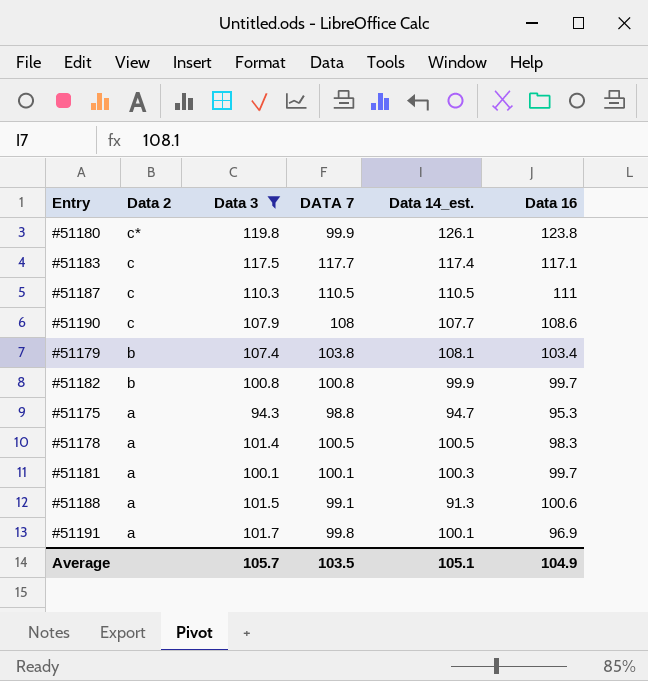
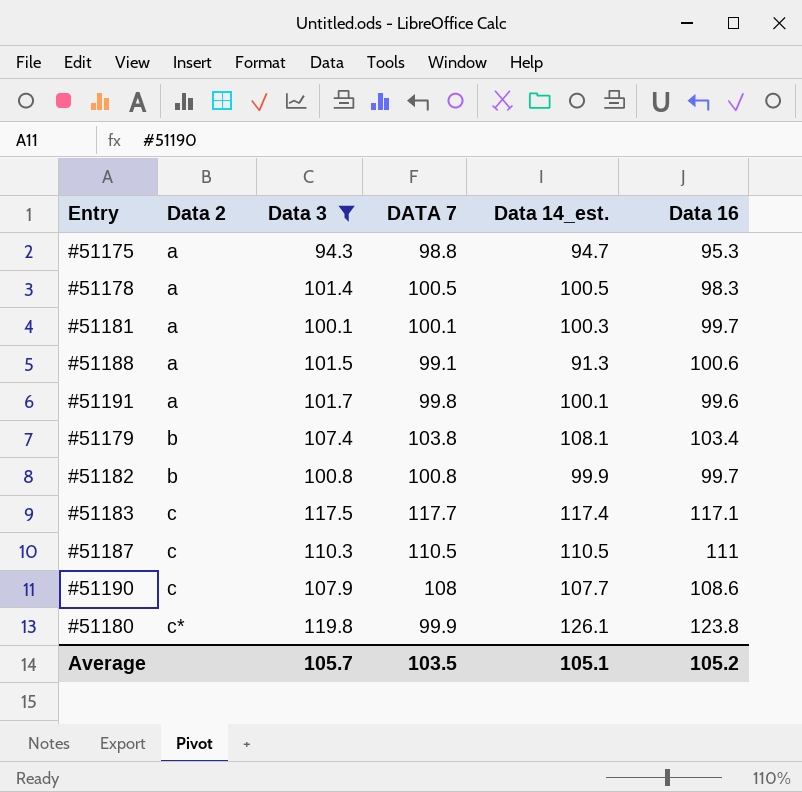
row order: Data 2 descending -> Data 2 ascending
#51191 | Data 16: 96.9 -> 99.6
Average | Data 16: 104.9 -> 105.2

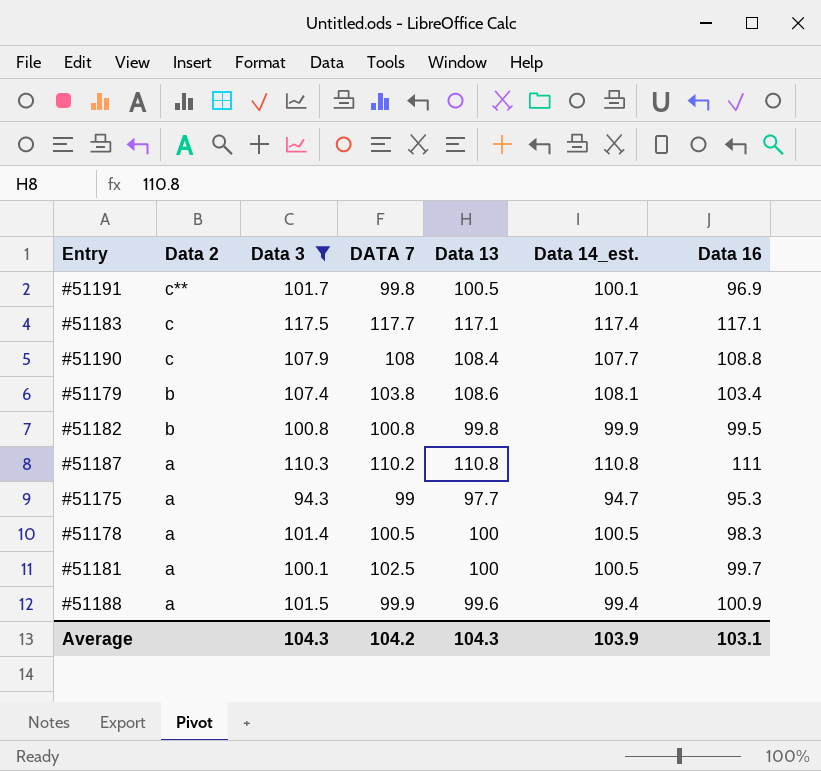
row order: Data 2 ascending -> Data 2 descending
column Data 13 | position: none -> 5
row #51180: c* | 119.8 | 99.9 | 126.1 | 123.8 -> none
#51191 | Data 2: a -> c**
#51191 | Data 16: 99.6 -> 96.9
#51190 | Data 16: 108.6 -> 108.8
#51182 | Data 16: 99.7 -> 99.5
#51187 | Data 2: c -> a
#51187 | DATA 7: 110.5 -> 110.2
#51187 | Data 14_est.: 110.5 -> 110.8
#51175 | DATA 7: 98.8 -> 99
#51181 | DATA 7: 100.1 -> 102.5
#51181 | Data 14_est.: 100.3 -> 100.5
#51188 | DATA 7: 99.1 -> 99.9
#51188 | Data 14_est.: 91.3 -> 99.4
#51188 | Data 16: 100.6 -> 100.9
Average | Data 3: 105.7 -> 104.3
Average | DATA 7: 103.5 -> 104.2
Average | Data 14_est.: 105.1 -> 103.9
Average | Data 16: 105.2 -> 103.1

